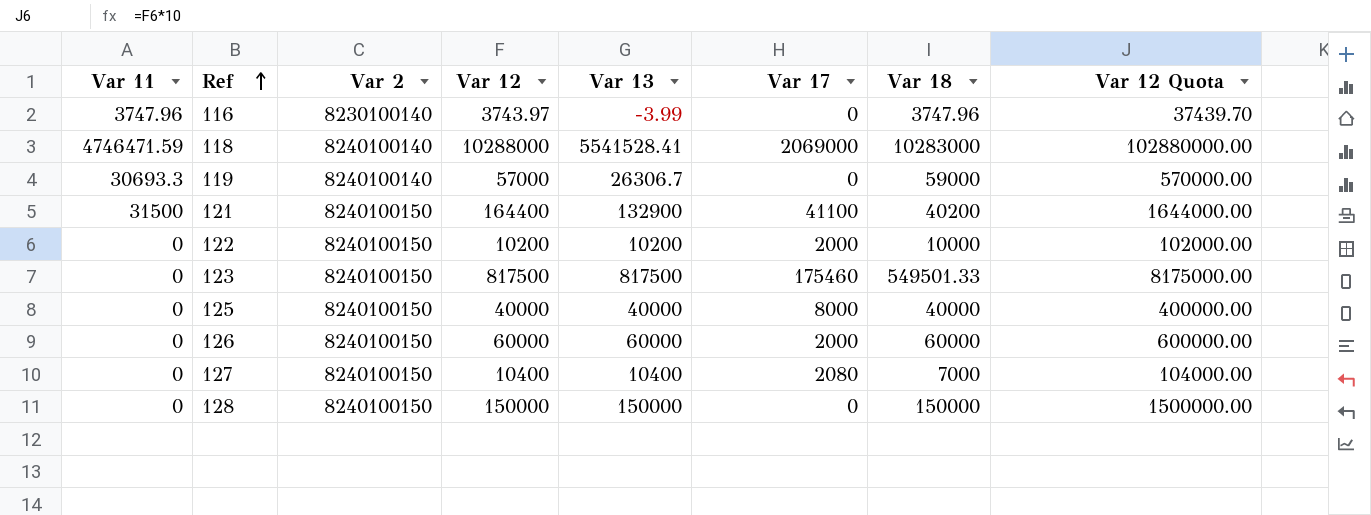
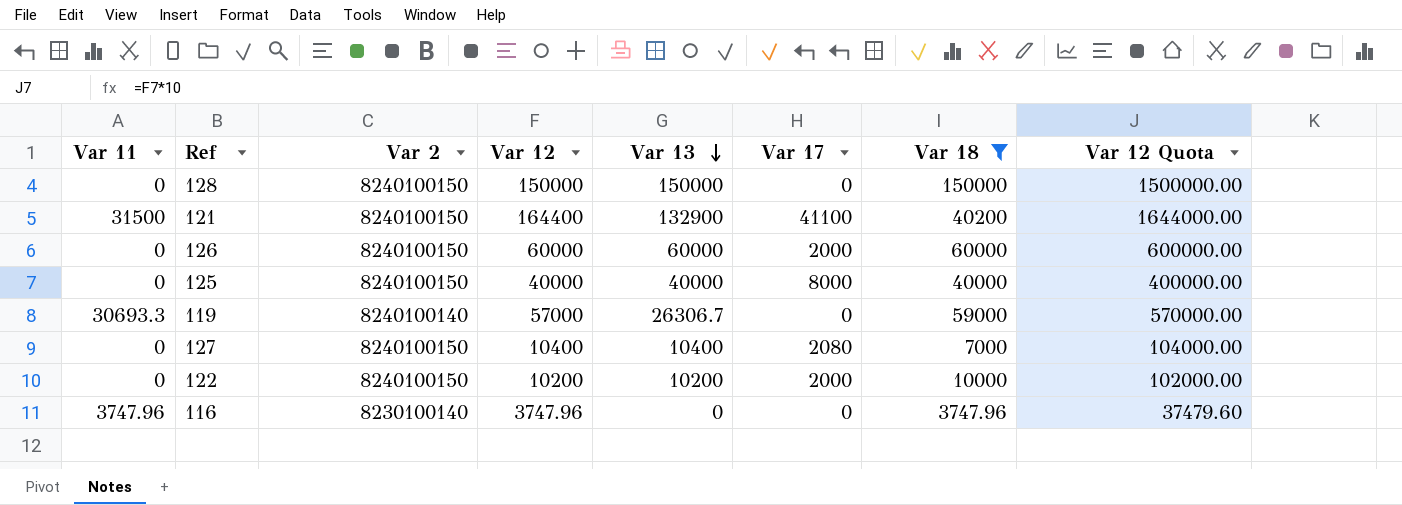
filter: none -> Var 18 <= 150000
row order: Ref ascending -> Var 13 descending
116 | Var 12: 3743.97 -> 3747.96
116 | Var 13: -3.99 -> 0
116 | Var 12 Quota: 37439.70 -> 37479.60

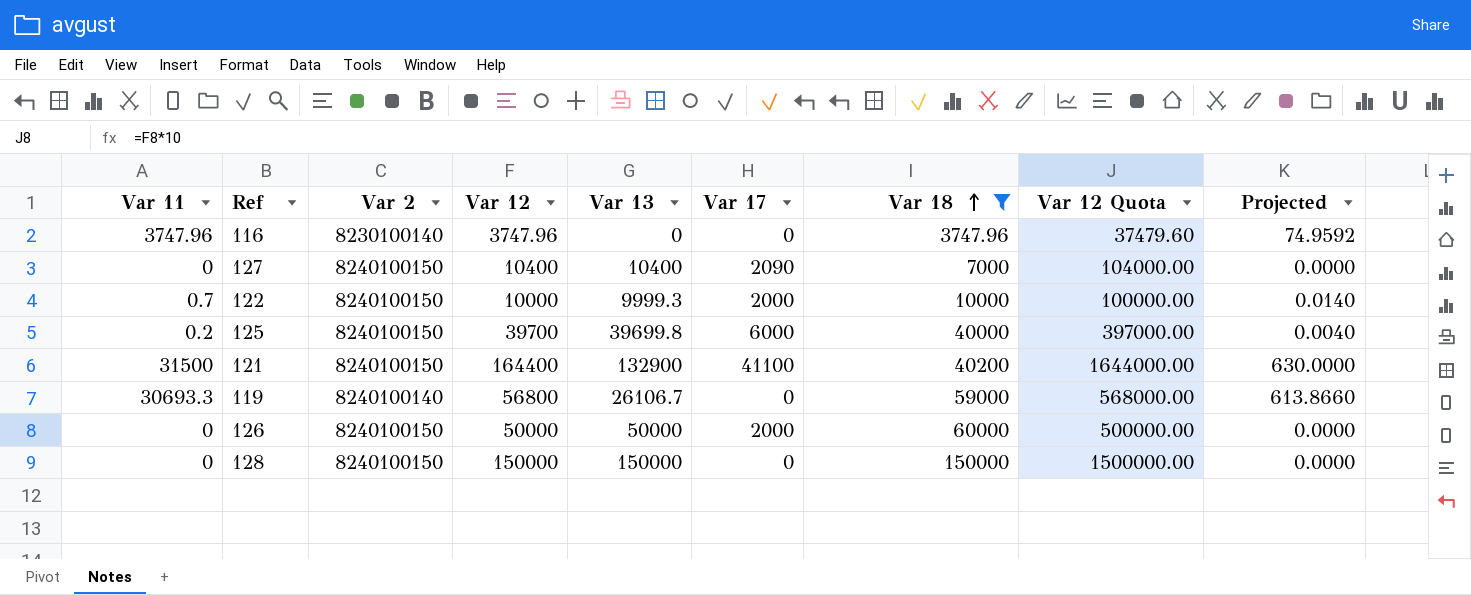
row order: Var 13 descending -> Var 18 ascending
column Projected | formula: none -> [Var 11] * 0.02
127 | Var 17: 2080 -> 2090
122 | Var 11: 0 -> 0.7
122 | Var 12: 10200 -> 10000
122 | Var 13: 10200 -> 9999.3
122 | Var 12 Quota: 102000.00 -> 100000.00
125 | Var 11: 0 -> 0.2
125 | Var 12: 40000 -> 39700
125 | Var 13: 40000 -> 39699.8
125 | Var 17: 8000 -> 6000
125 | Var 12 Quota: 400000.00 -> 397000.00
119 | Var 12: 57000 -> 56800
119 | Var 13: 26306.7 -> 26106.7
119 | Var 12 Quota: 570000.00 -> 568000.00
126 | Var 12: 60000 -> 50000
126 | Var 13: 60000 -> 50000
126 | Var 12 Quota: 600000.00 -> 500000.00

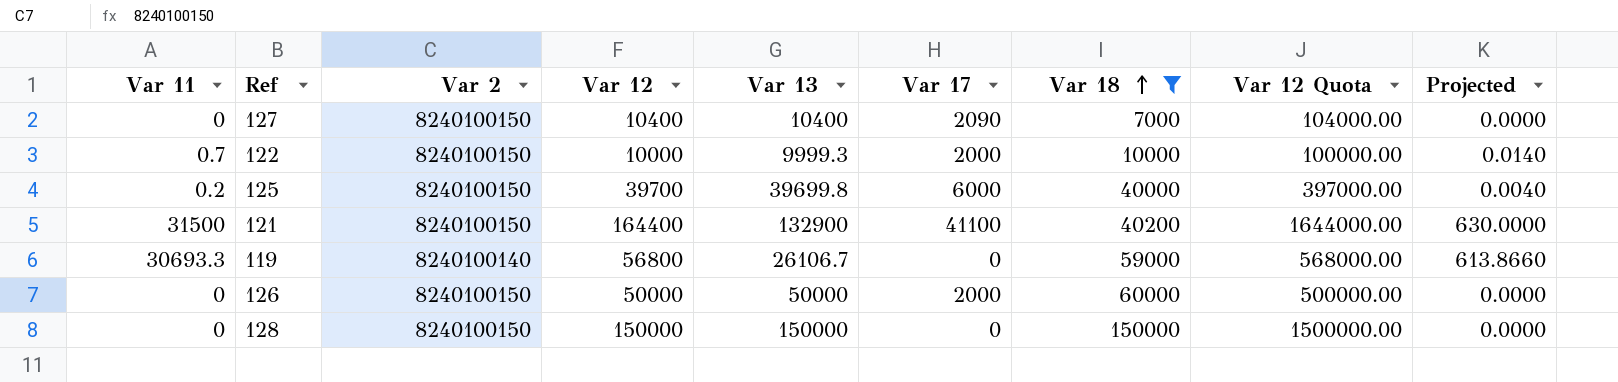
row 116: 3747.96 | 8230100140 | 3747.96 | 0 | 0 | 3747.96 | 37479.60 | 74.9592 -> none

